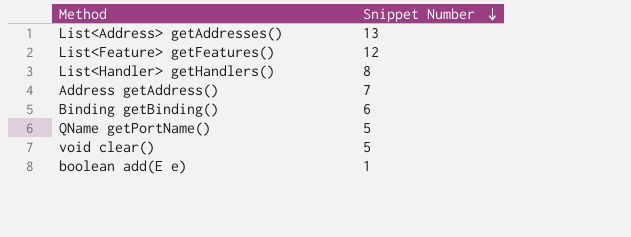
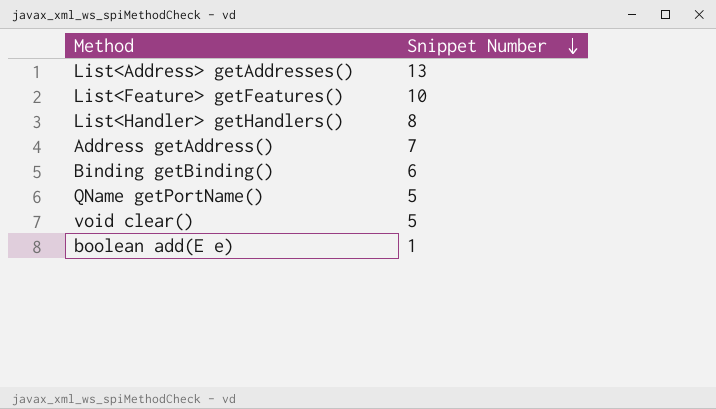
List<Feature> getFeatures() | Snippet Number: 12 -> 10

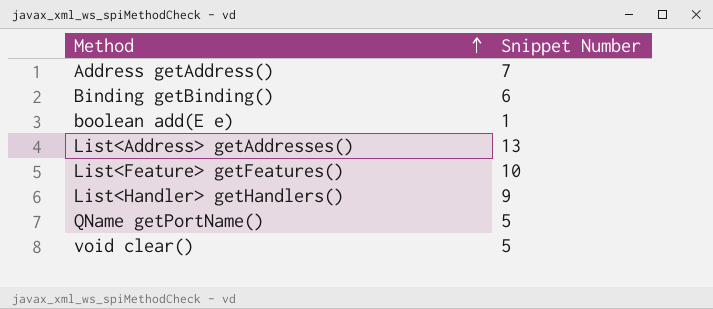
row order: Snippet Number descending -> Method ascending
List<Handler> getHandlers() | Snippet Number: 8 -> 9

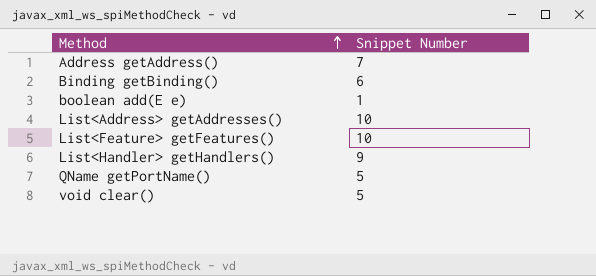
List<Address> getAddresses() | Snippet Number: 13 -> 10

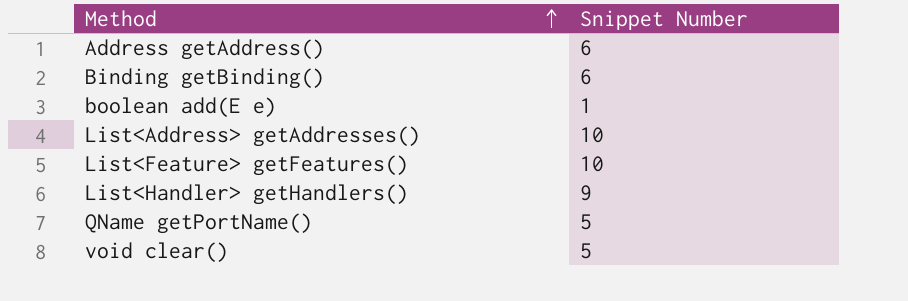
Address getAddress() | Snippet Number: 7 -> 6

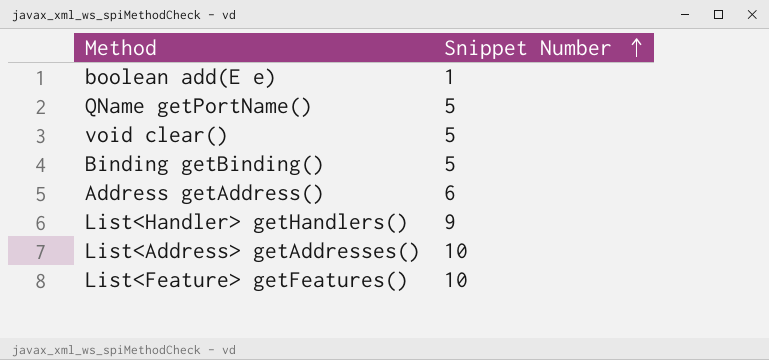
row order: Method ascending -> Snippet Number ascending
Binding getBinding() | Snippet Number: 6 -> 5

